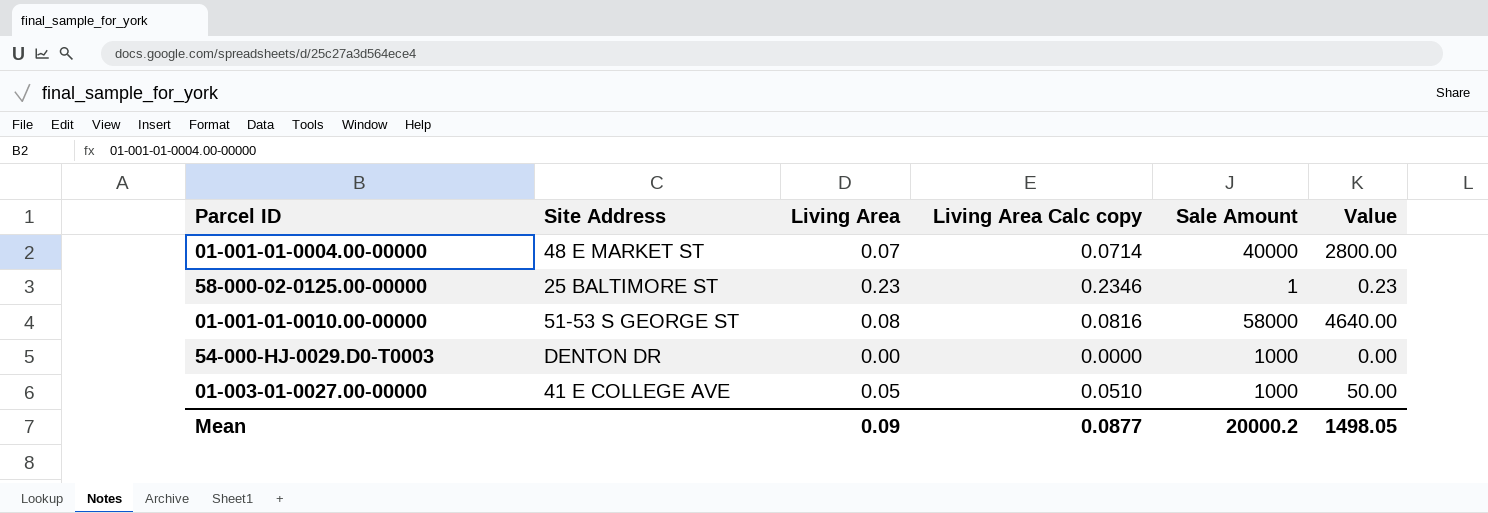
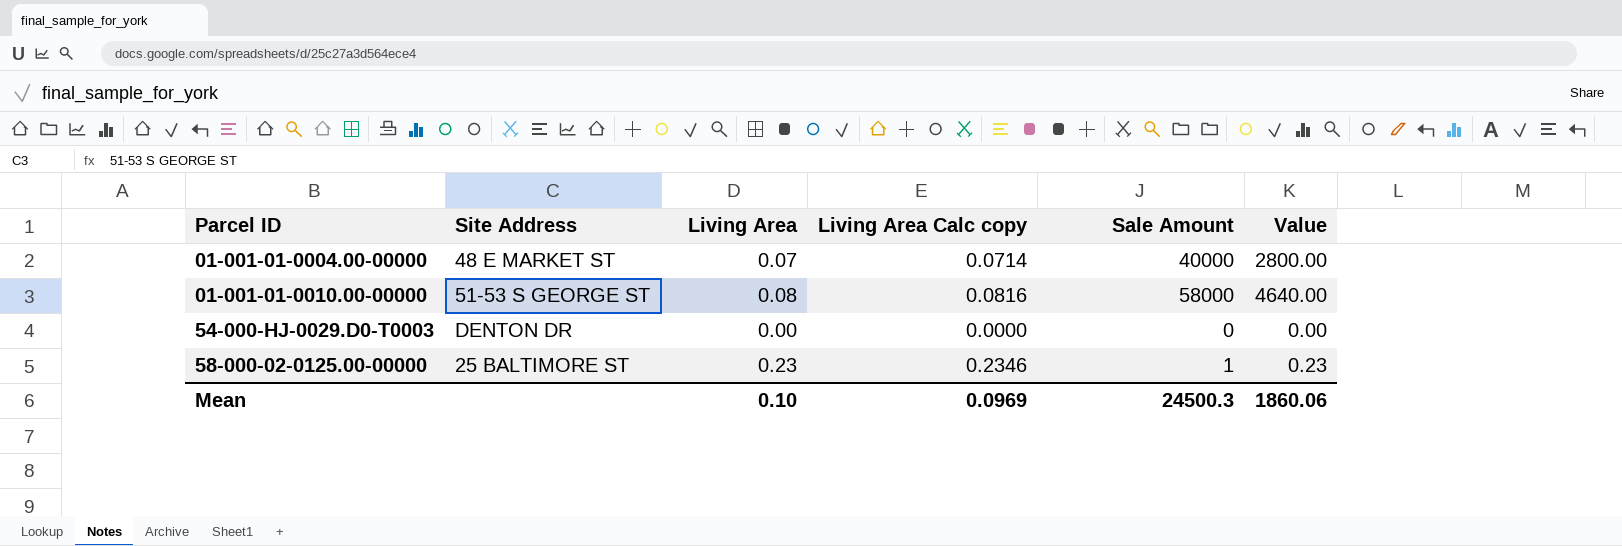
row order: none -> Parcel ID ascending
row 01-003-01-0027.00-00000: 41 E COLLEGE AVE | 0.05 | 0.0510 | 1000 | 50.00 -> none
54-000-HJ-0029.D0-T0003 | Sale Amount: 1000 -> 0
Mean | Living Area: 0.09 -> 0.10
Mean | Living Area Calc copy: 0.0877 -> 0.0969
Mean | Sale Amount: 20000.2 -> 24500.3
Mean | Value: 1498.05 -> 1860.06

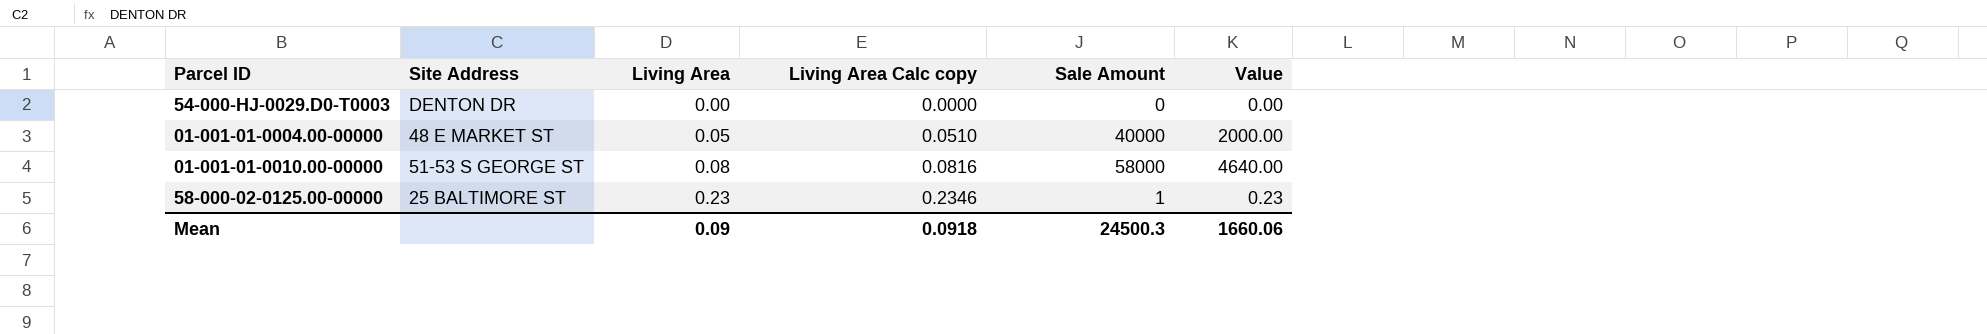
row order: Parcel ID ascending -> Living Area ascending
01-001-01-0004.00-00000 | Living Area: 0.07 -> 0.05
01-001-01-0004.00-00000 | Living Area Calc copy: 0.0714 -> 0.0510
01-001-01-0004.00-00000 | Value: 2800.00 -> 2000.00
Mean | Living Area: 0.10 -> 0.09
Mean | Living Area Calc copy: 0.0969 -> 0.0918
Mean | Value: 1860.06 -> 1660.06

